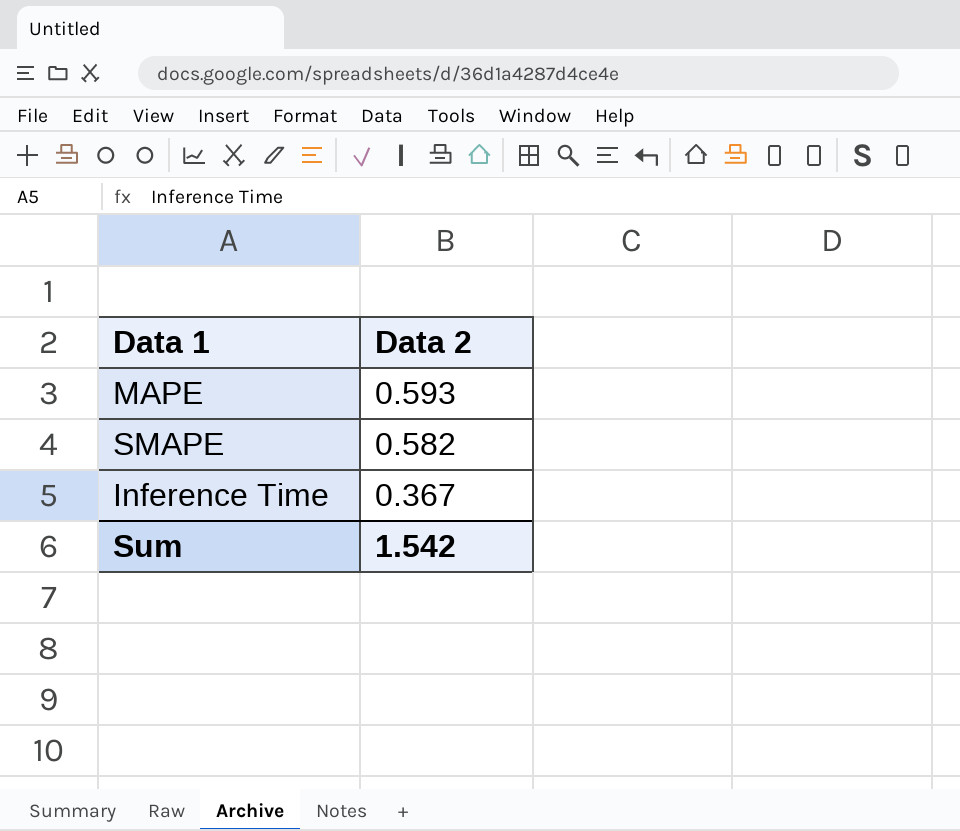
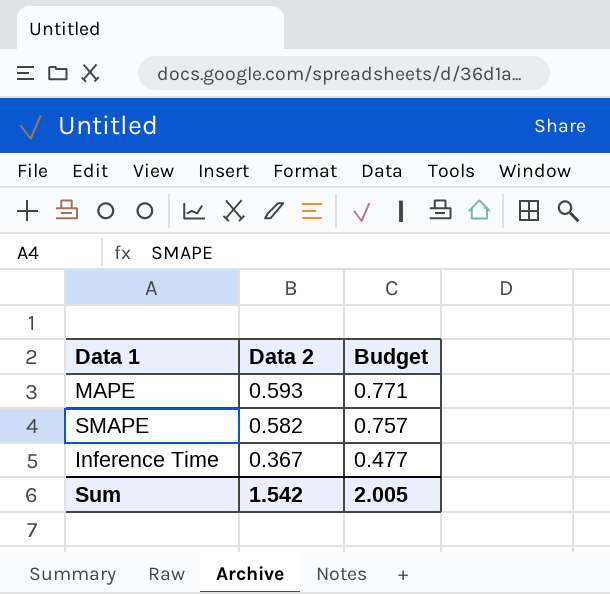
column Budget | formula: none -> [Data 2] * 1.3

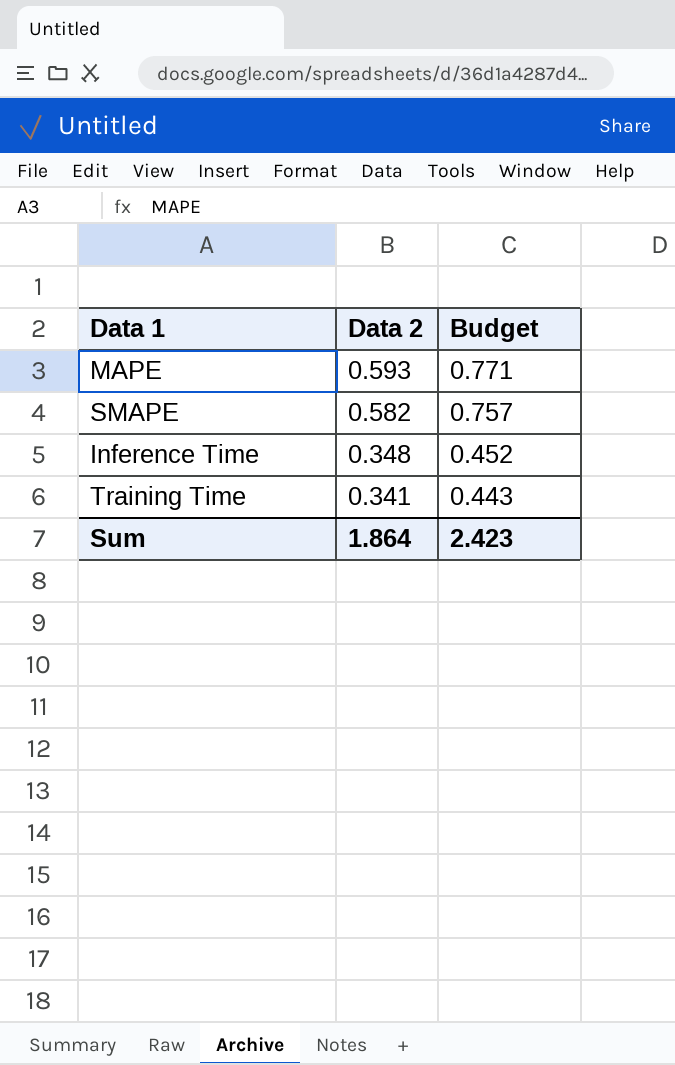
Inference Time | Data 2: 0.367 -> 0.348
Inference Time | Budget: 0.477 -> 0.452
row Training Time: none -> 0.341 | 0.443
Sum | Data 2: 1.542 -> 1.864
Sum | Budget: 2.005 -> 2.423

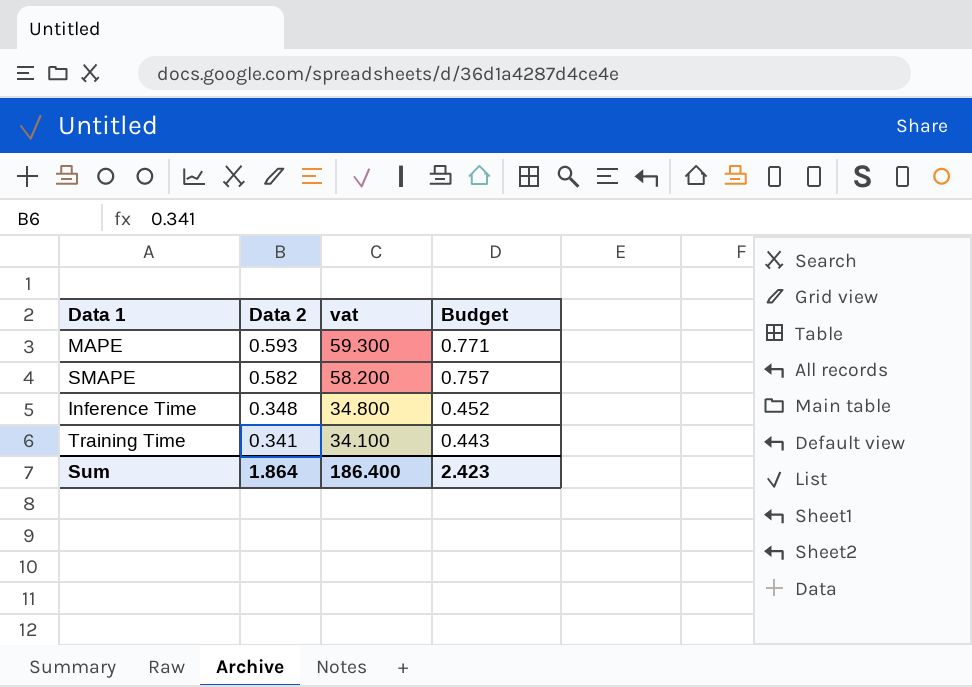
column vat | formula: none -> [Data 2] * 100

